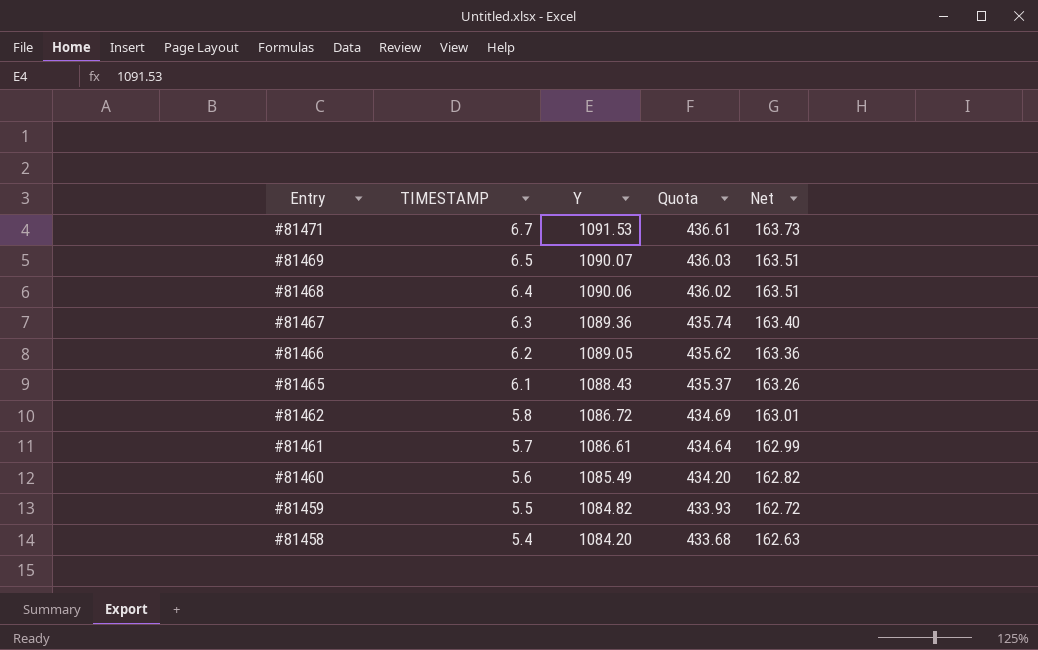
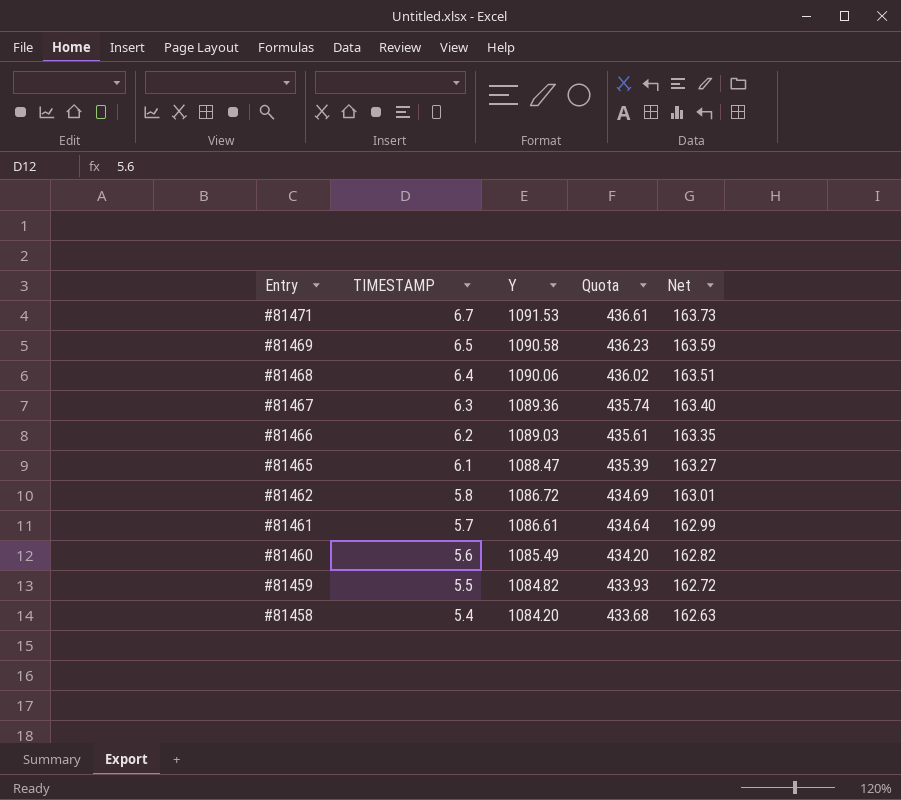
#81469 | Y: 1090.07 -> 1090.58
#81469 | Quota: 436.03 -> 436.23
#81469 | Net: 163.51 -> 163.59
#81466 | Y: 1089.05 -> 1089.03
#81466 | Quota: 435.62 -> 435.61
#81466 | Net: 163.36 -> 163.35
#81465 | Y: 1088.43 -> 1088.47
#81465 | Quota: 435.37 -> 435.39
#81465 | Net: 163.26 -> 163.27

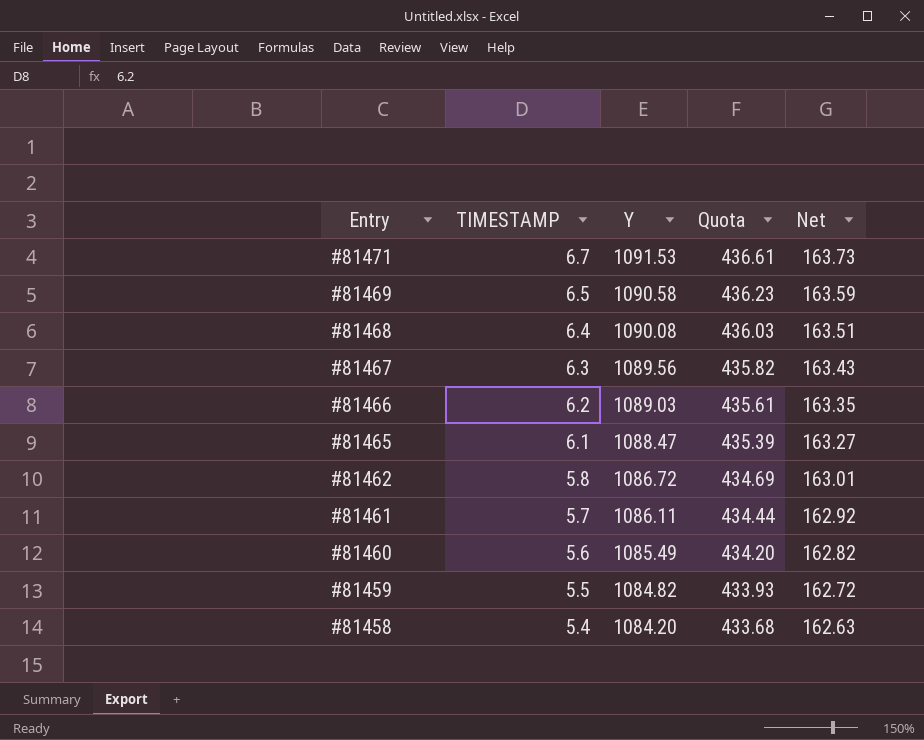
#81468 | Y: 1090.06 -> 1090.08
#81468 | Quota: 436.02 -> 436.03
#81467 | Y: 1089.36 -> 1089.56
#81467 | Quota: 435.74 -> 435.82
#81467 | Net: 163.40 -> 163.43
#81461 | Y: 1086.61 -> 1086.11
#81461 | Quota: 434.64 -> 434.44
#81461 | Net: 162.99 -> 162.92

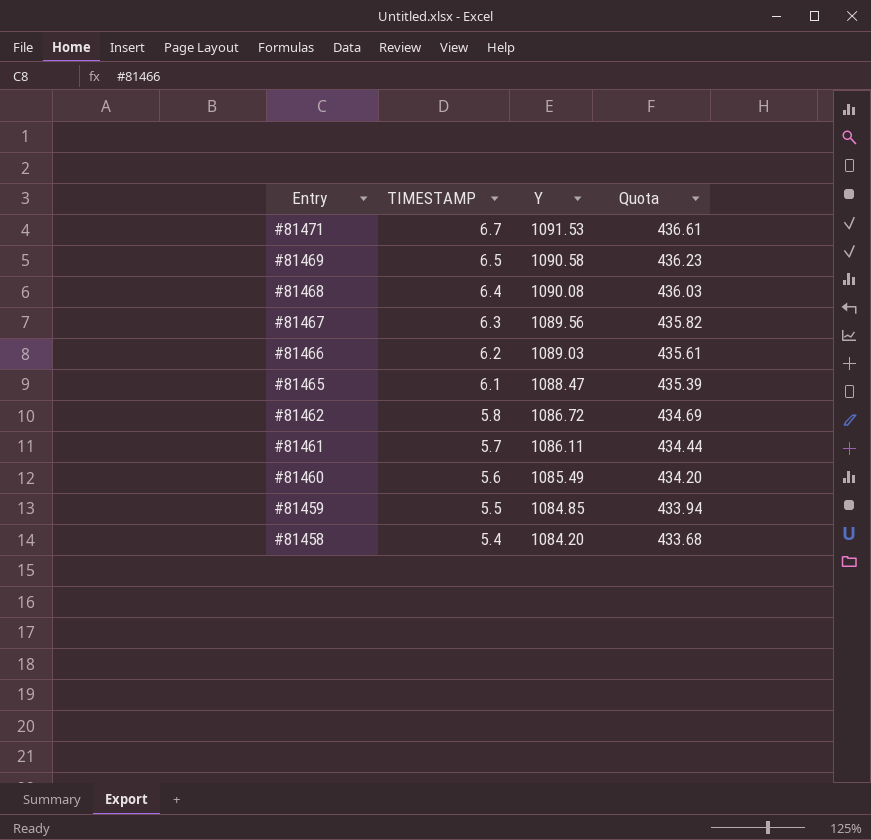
column Net | formula: [Y] * 0.15 -> none
#81459 | Y: 1084.82 -> 1084.85
#81459 | Quota: 433.93 -> 433.94

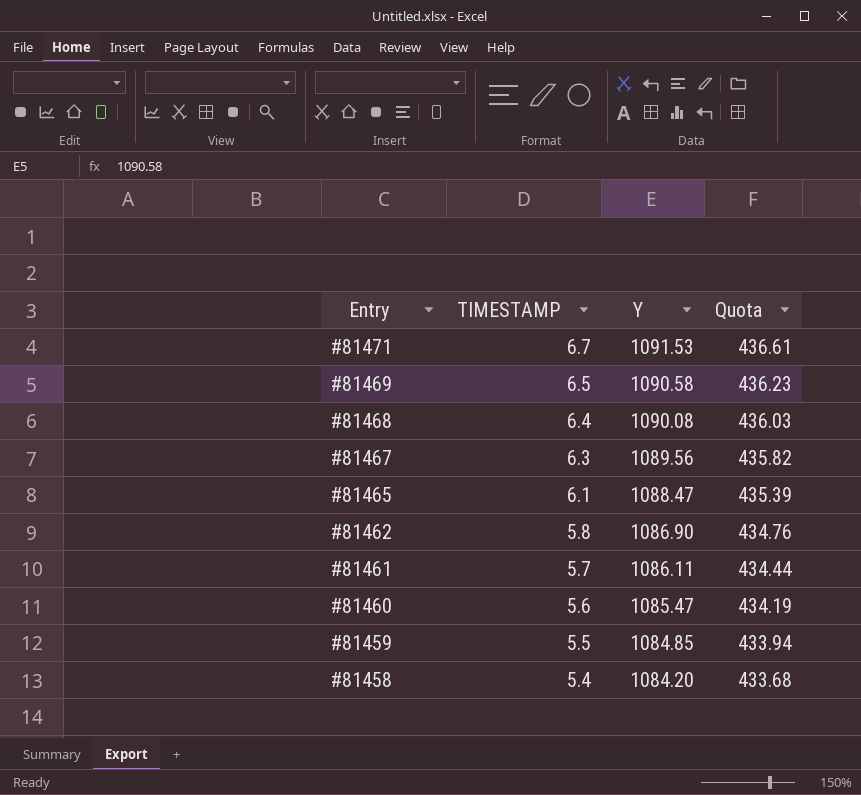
row #81466: 6.2 | 1089.03 | 435.61 -> none
#81462 | Y: 1086.72 -> 1086.90
#81462 | Quota: 434.69 -> 434.76
#81460 | Y: 1085.49 -> 1085.47
#81460 | Quota: 434.20 -> 434.19

